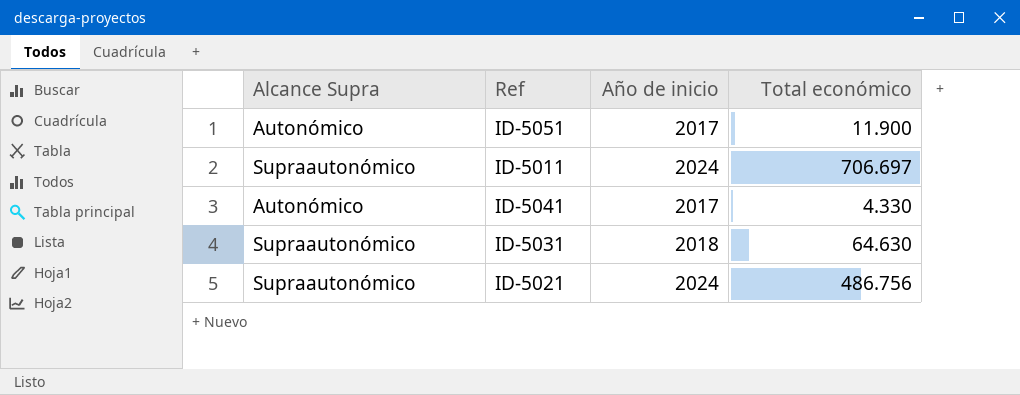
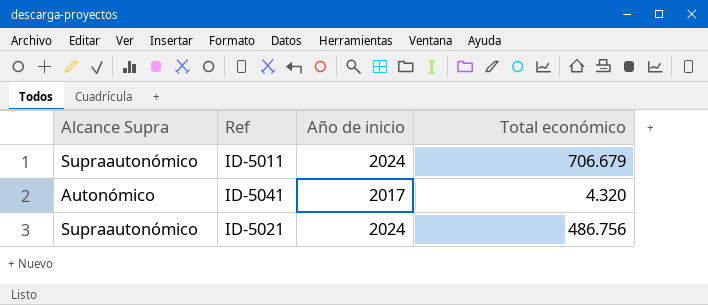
row ID-5051: Autonómico | 2017 | 11.900 -> none
row ID-5031: Supraautonómico | 2018 | 64.630 -> none
ID-5011 | Total económico: 706.697 -> 706.679
ID-5041 | Total económico: 4.330 -> 4.320

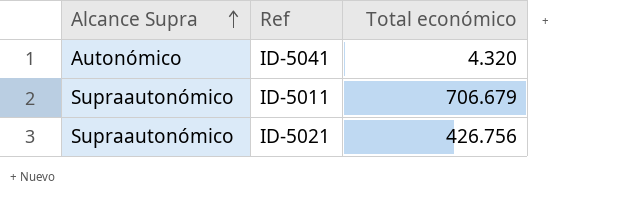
row order: none -> Alcance Supra ascending
column Año de inicio | position: 3 -> none
ID-5021 | Total económico: 486.756 -> 426.756

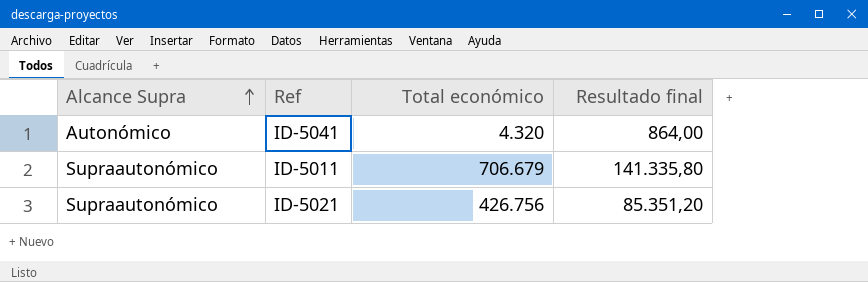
column Resultado final | formula: none -> [Total económico] * 0,2

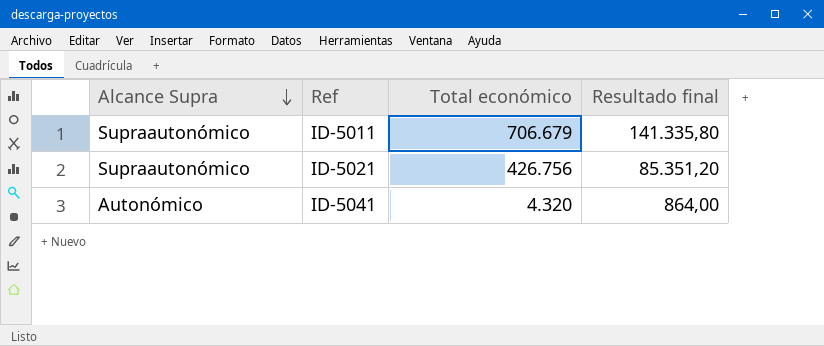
row order: Alcance Supra ascending -> Alcance Supra descending

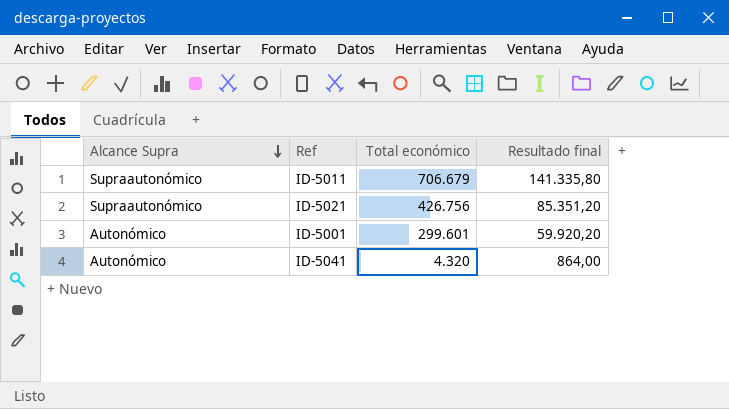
row ID-5001: none -> Autonómico | 299.601 | 59.920,20

